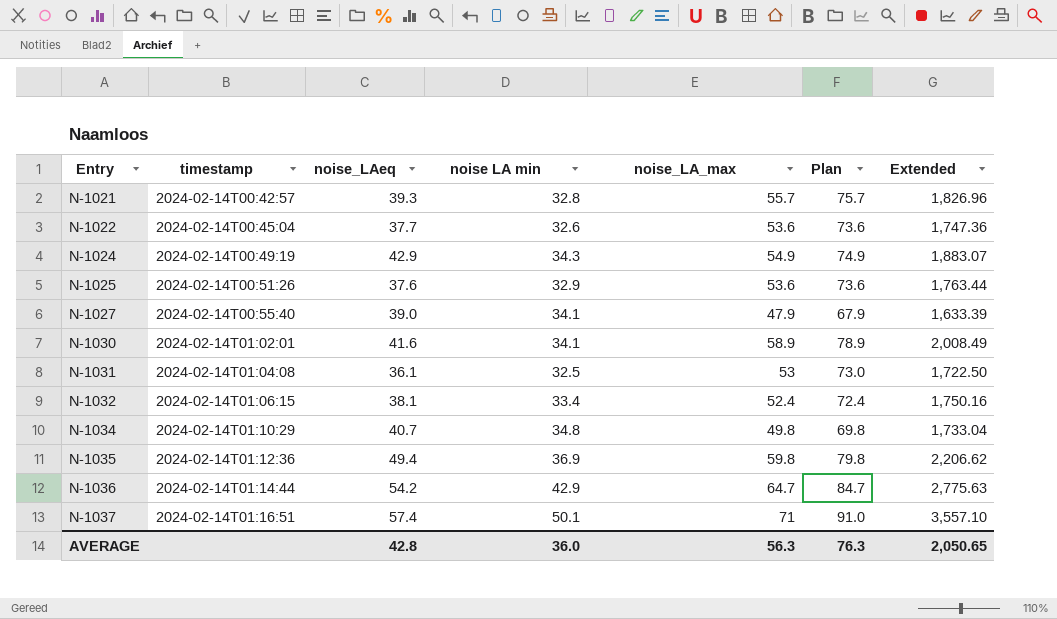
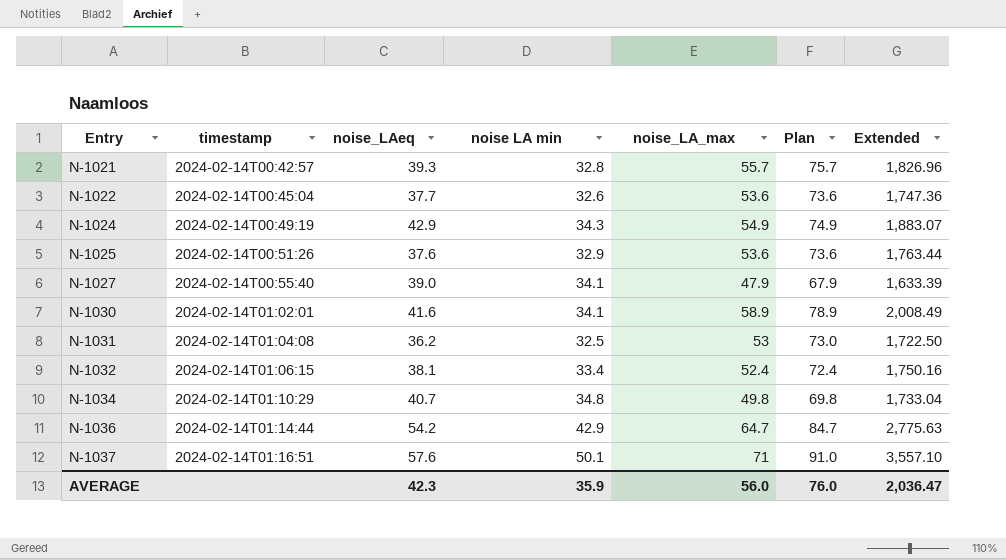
row N-1035: 2024-02-14T01:12:36 | 49.4 | 36.9 | 59.8 | 79.8 | 2,206.62 -> none
N-1031 | noise_LAeq: 36.1 -> 36.2
N-1037 | noise_LAeq: 57.4 -> 57.6
AVERAGE | noise_LAeq: 42.8 -> 42.3
AVERAGE | noise LA min: 36.0 -> 35.9
AVERAGE | noise_LA_max: 56.3 -> 56.0
AVERAGE | Plan: 76.3 -> 76.0
AVERAGE | Extended: 2,050.65 -> 2,036.47

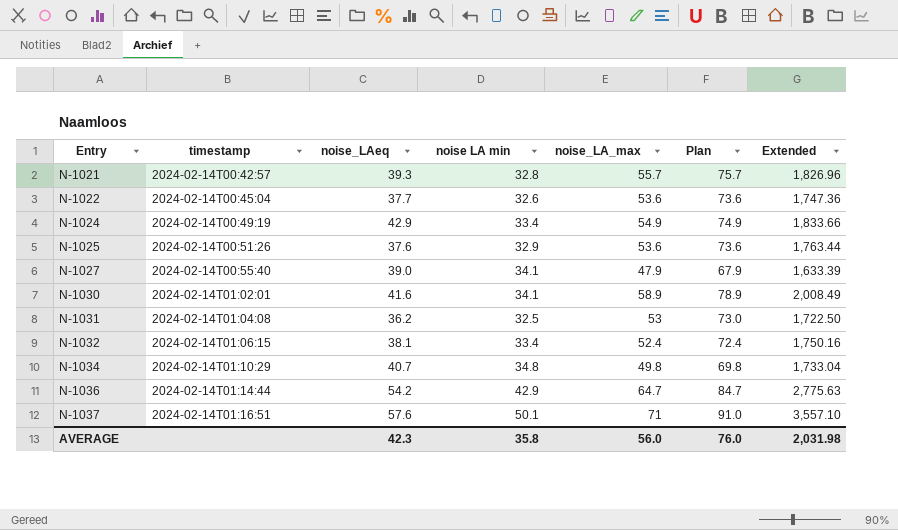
N-1024 | noise LA min: 34.3 -> 33.4
N-1024 | Extended: 1,883.07 -> 1,833.66
AVERAGE | noise LA min: 35.9 -> 35.8
AVERAGE | Extended: 2,036.47 -> 2,031.98

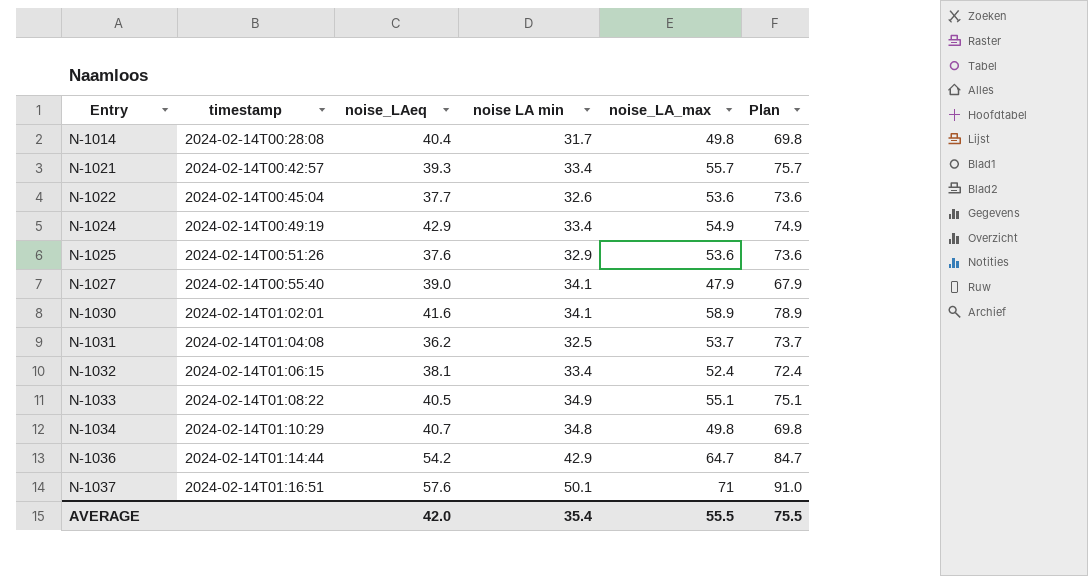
column Extended | formula: [noise LA min] * [noise_LA_max] -> none
row N-1014: none -> 2024-02-14T00:28:08 | 40.4 | 31.7 | 49.8 | 69.8
N-1021 | noise LA min: 32.8 -> 33.4
N-1031 | noise_LA_max: 53 -> 53.7
N-1031 | Plan: 73.0 -> 73.7
row N-1033: none -> 2024-02-14T01:08:22 | 40.5 | 34.9 | 55.1 | 75.1
AVERAGE | noise_LAeq: 42.3 -> 42.0
AVERAGE | noise LA min: 35.8 -> 35.4
AVERAGE | noise_LA_max: 56.0 -> 55.5
AVERAGE | Plan: 76.0 -> 75.5

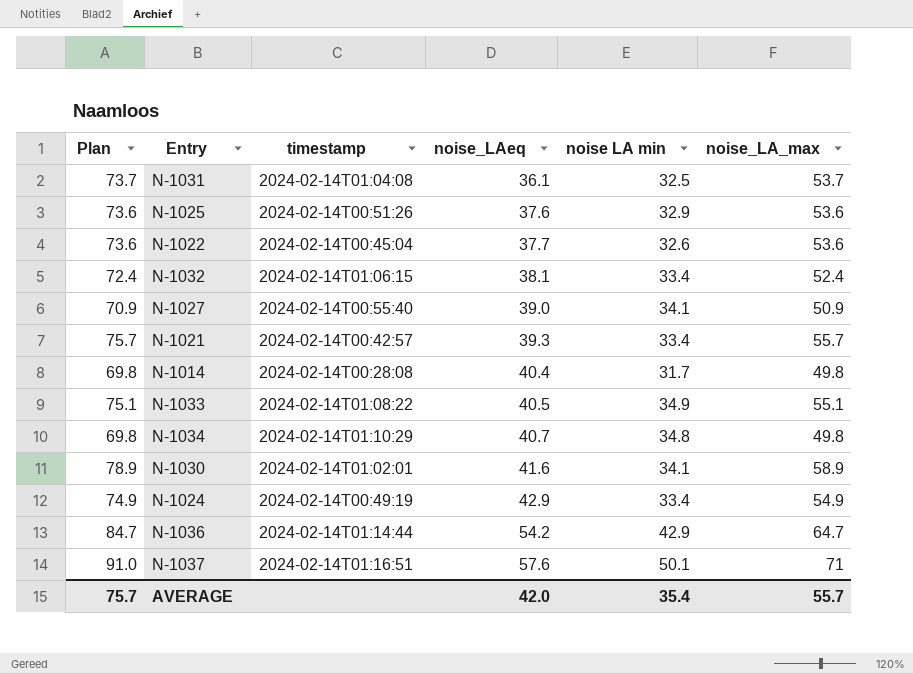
row order: Entry ascending -> noise_LAeq ascending
column Plan | position: 6 -> 1
N-1031 | noise_LAeq: 36.2 -> 36.1
N-1027 | Plan: 67.9 -> 70.9
N-1027 | noise_LA_max: 47.9 -> 50.9
AVERAGE | Plan: 75.5 -> 75.7
AVERAGE | noise_LA_max: 55.5 -> 55.7

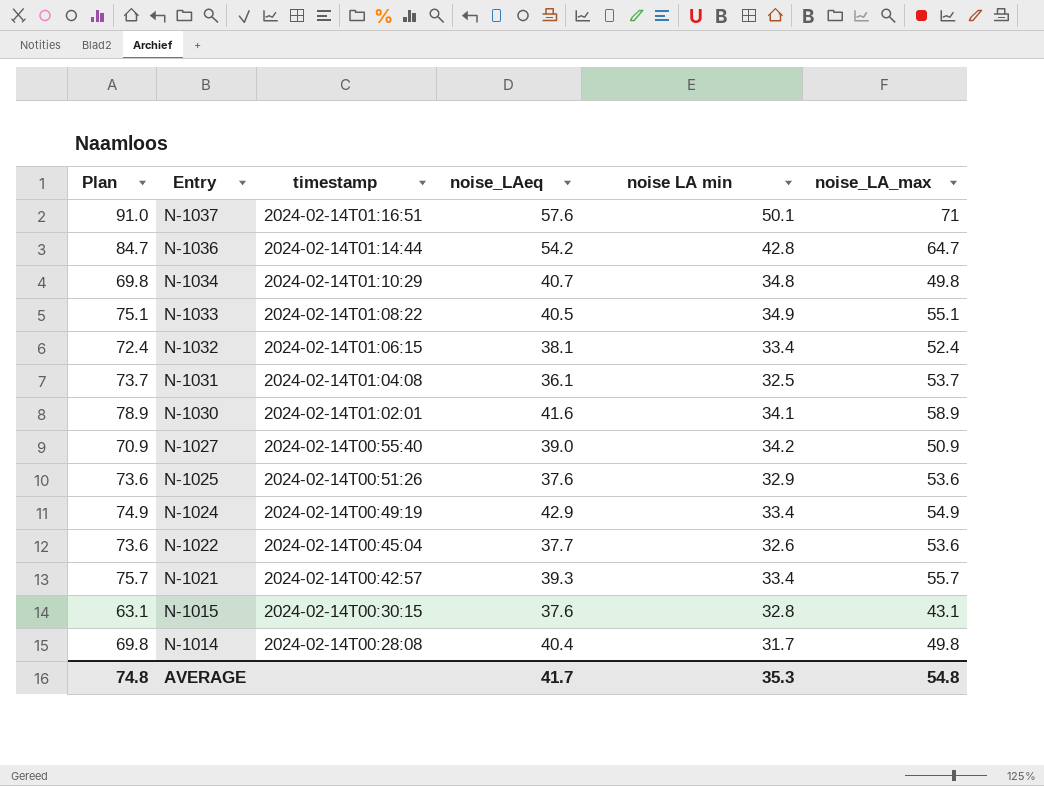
row order: noise_LAeq ascending -> Entry descending
N-1036 | noise LA min: 42.9 -> 42.8
N-1027 | noise LA min: 34.1 -> 34.2
row N-1015: none -> 63.1 | 2024-02-14T00:30:15 | 37.6 | 32.8 | 43.1
AVERAGE | Plan: 75.7 -> 74.8
AVERAGE | noise_LAeq: 42.0 -> 41.7
AVERAGE | noise LA min: 35.4 -> 35.3
AVERAGE | noise_LA_max: 55.7 -> 54.8

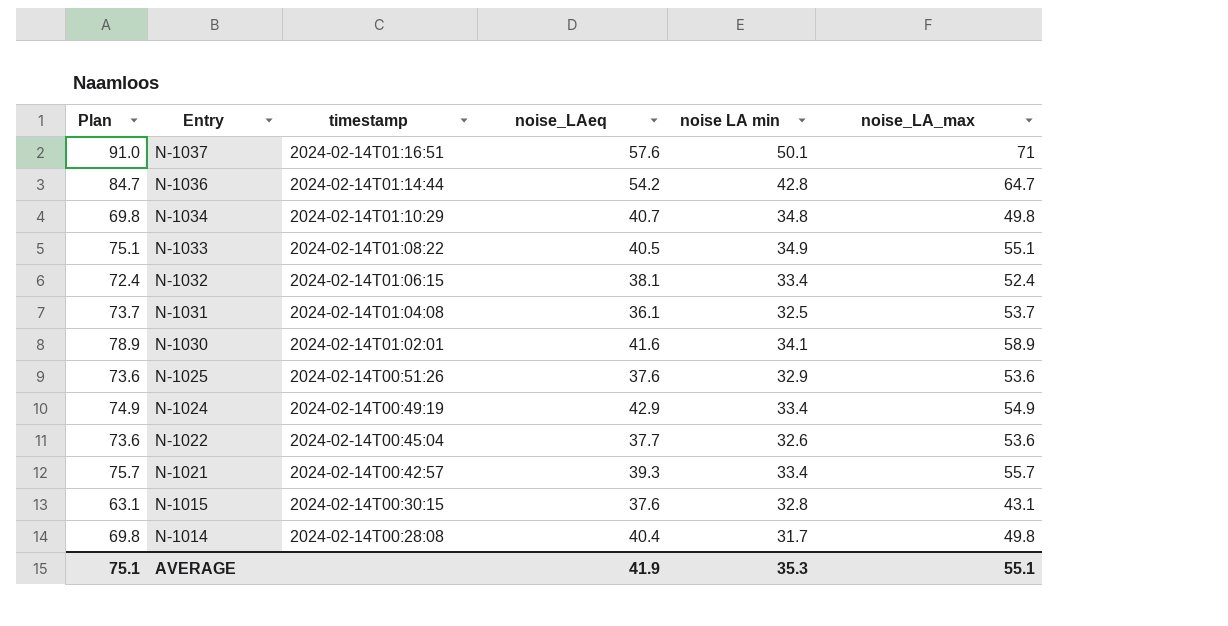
row N-1027: 70.9 | 2024-02-14T00:55:40 | 39.0 | 34.2 | 50.9 -> none
AVERAGE | Plan: 74.8 -> 75.1
AVERAGE | noise_LAeq: 41.7 -> 41.9
AVERAGE | noise_LA_max: 54.8 -> 55.1

